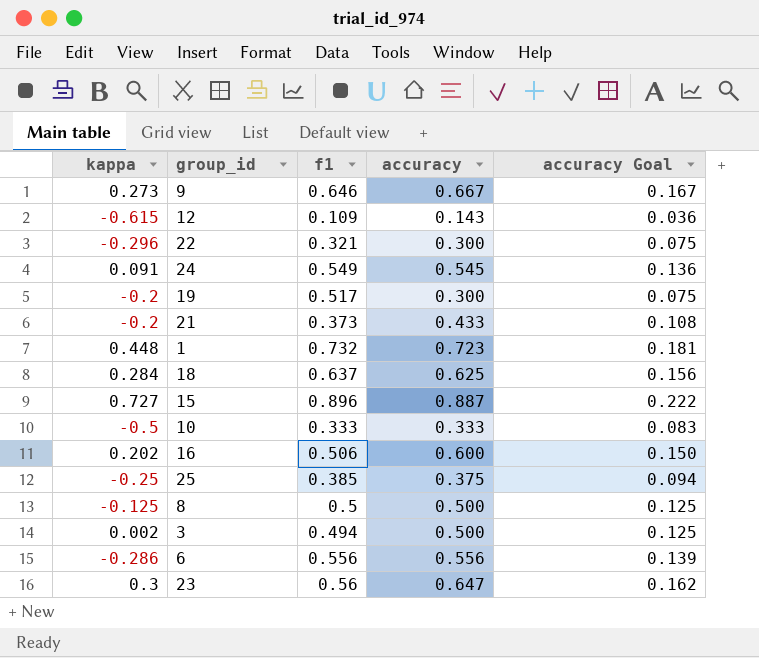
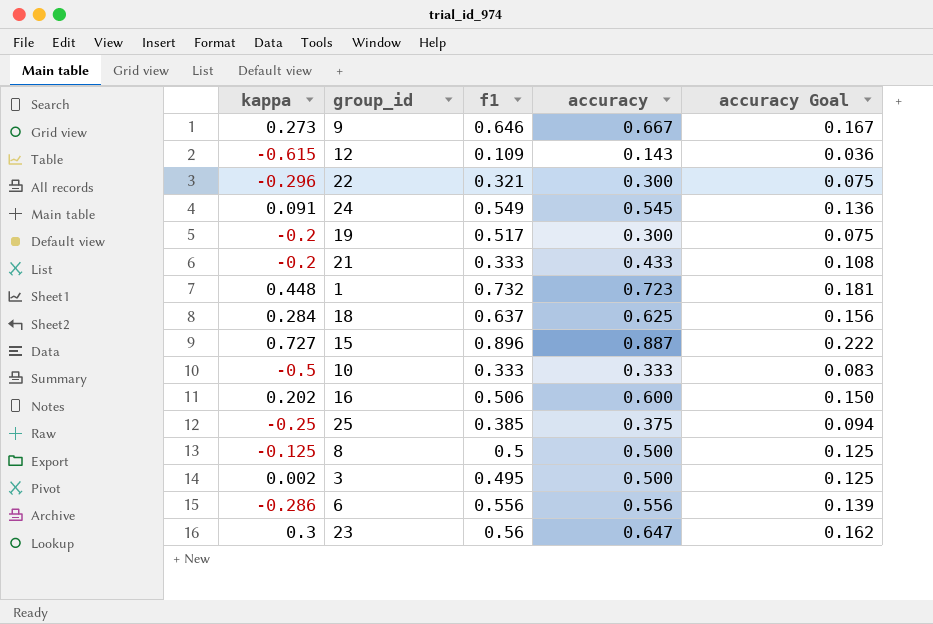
21 | f1: 0.373 -> 0.333
3 | f1: 0.494 -> 0.495

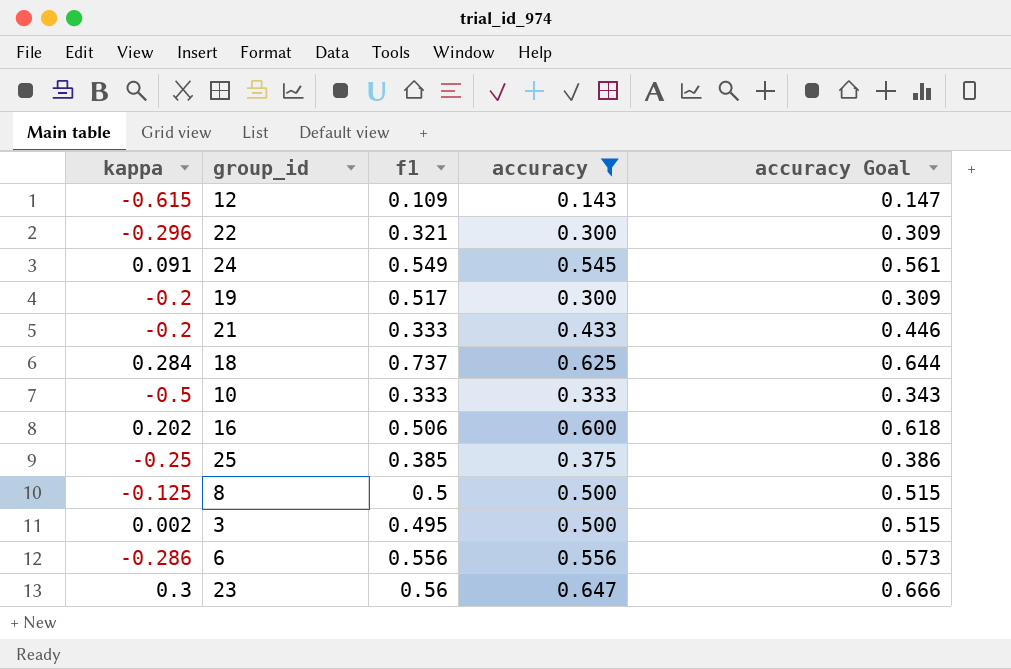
filter: none -> accuracy <= 0.647
column accuracy Goal | formula: [accuracy] * 0.25 -> [accuracy] * 1.03
18 | f1: 0.637 -> 0.737

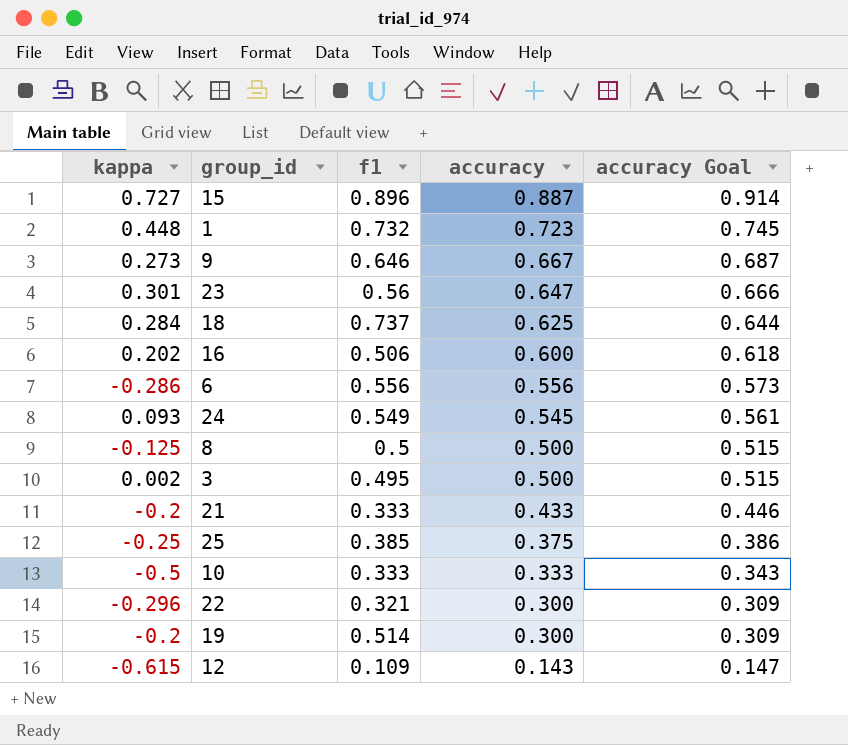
filter: accuracy <= 0.647 -> none
row order: none -> accuracy descending
23 | kappa: 0.3 -> 0.301
24 | kappa: 0.091 -> 0.093
19 | f1: 0.517 -> 0.514

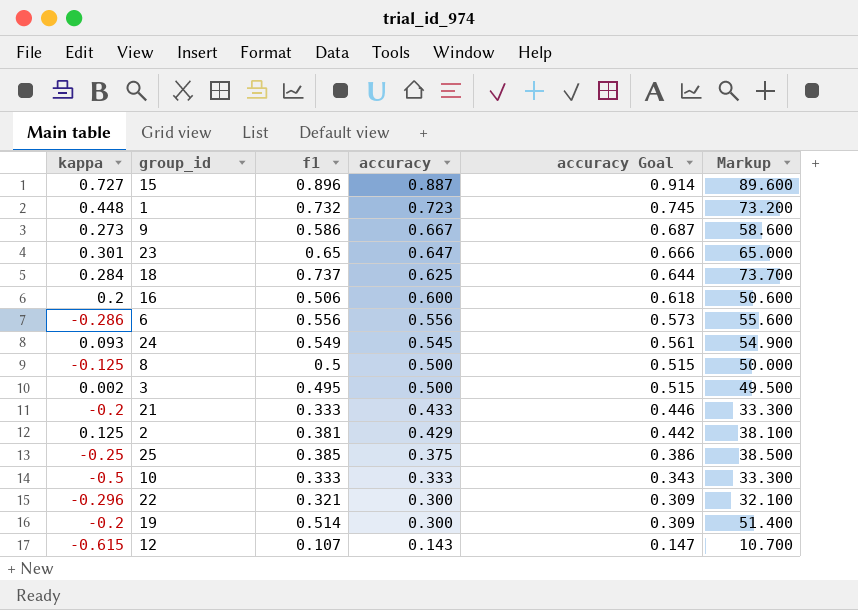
column Markup | formula: none -> [f1] * 100
9 | f1: 0.646 -> 0.586
23 | f1: 0.56 -> 0.65
16 | kappa: 0.202 -> 0.2
row 2: none -> 0.125 | 0.381 | 0.429 | 0.442 | 38.100
12 | f1: 0.109 -> 0.107

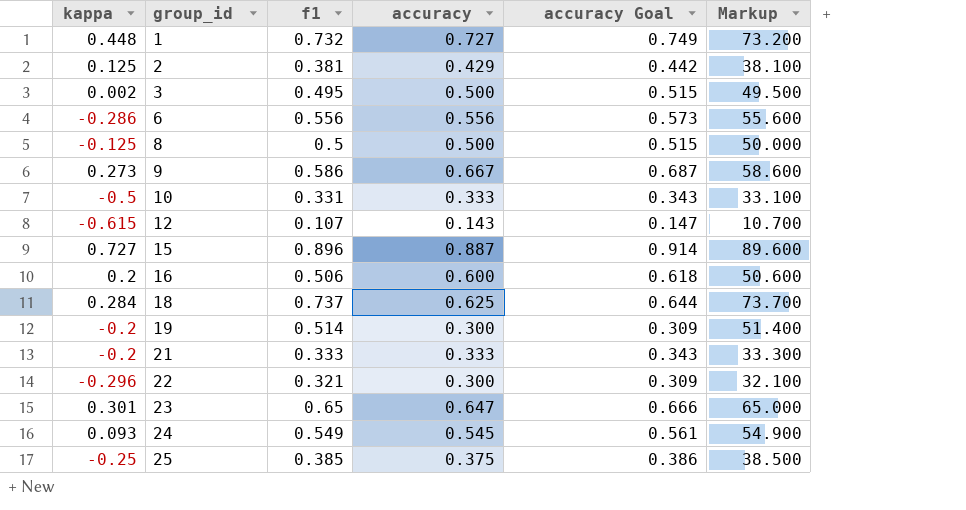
row order: accuracy descending -> group_id ascending
1 | accuracy: 0.723 -> 0.727
1 | accuracy Goal: 0.745 -> 0.749
10 | f1: 0.333 -> 0.331
10 | Markup: 33.300 -> 33.100
21 | accuracy: 0.433 -> 0.333
21 | accuracy Goal: 0.446 -> 0.343

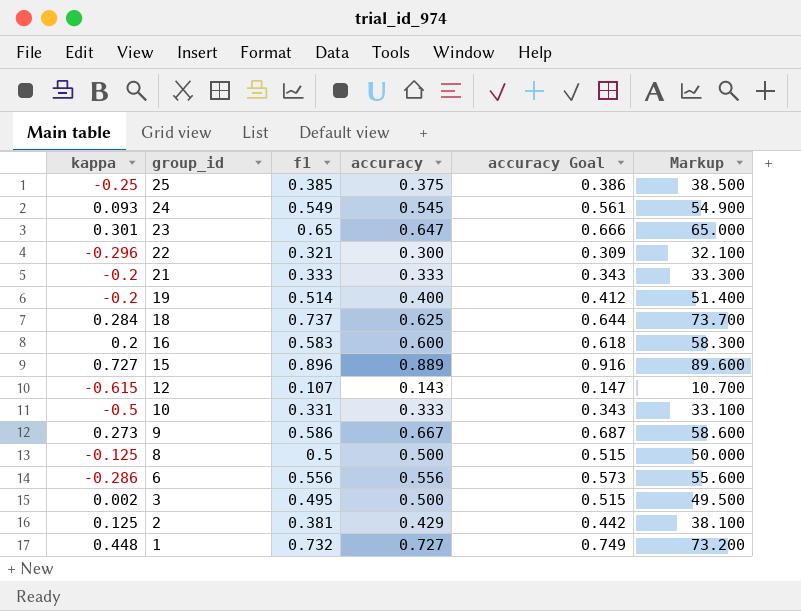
row order: group_id ascending -> group_id descending
19 | accuracy: 0.300 -> 0.400
19 | accuracy Goal: 0.309 -> 0.412
16 | f1: 0.506 -> 0.583
16 | Markup: 50.600 -> 58.300
15 | accuracy: 0.887 -> 0.889
15 | accuracy Goal: 0.914 -> 0.916

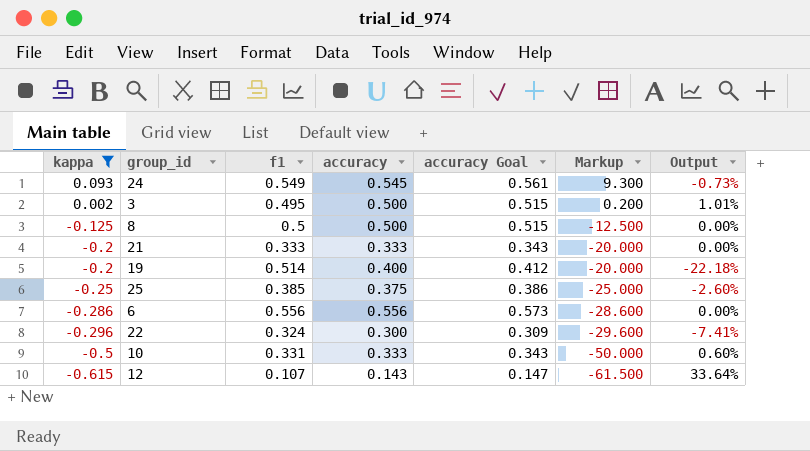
filter: none -> kappa <= 0.093
row order: group_id descending -> kappa descending
column Markup | formula: [f1] * 100 -> [kappa] * 100
column Output | formula: none -> ([accuracy] - [f1]) / [f1]
22 | f1: 0.321 -> 0.324

